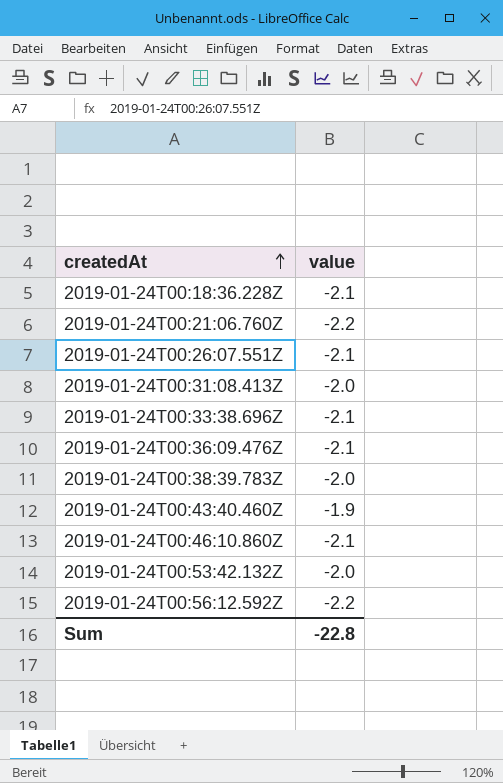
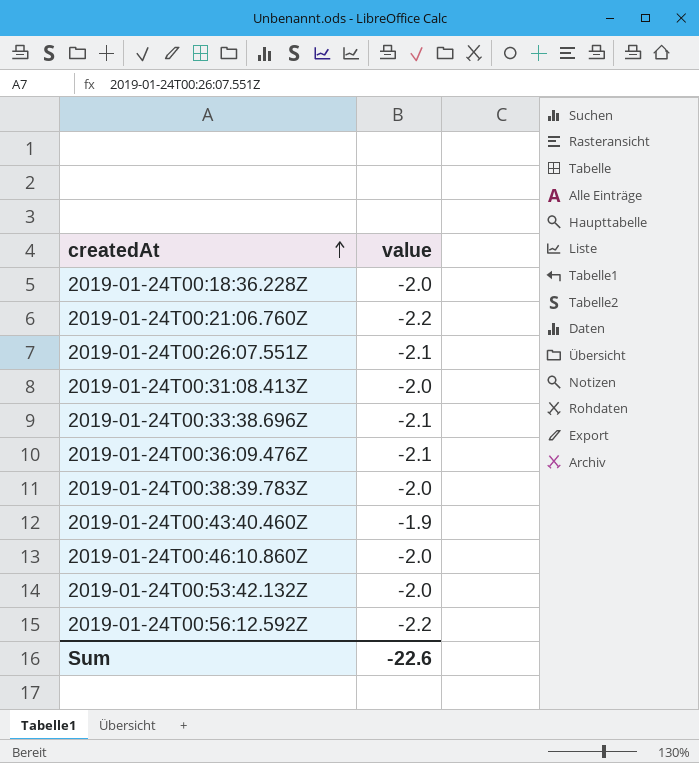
2019-01-24T00:18:36.228Z | value: -2.1 -> -2.0
2019-01-24T00:46:10.860Z | value: -2.1 -> -2.0
Sum | value: -22.8 -> -22.6

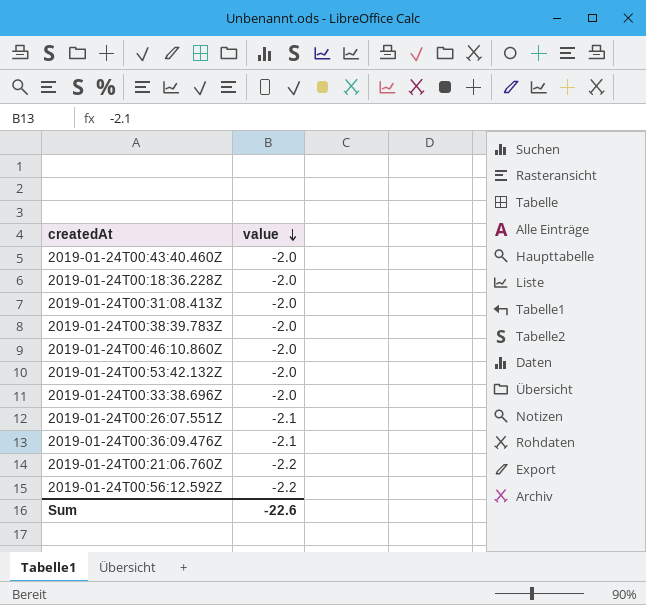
row order: createdAt ascending -> value descending
2019-01-24T00:43:40.460Z | value: -1.9 -> -2.0
2019-01-24T00:33:38.696Z | value: -2.1 -> -2.0

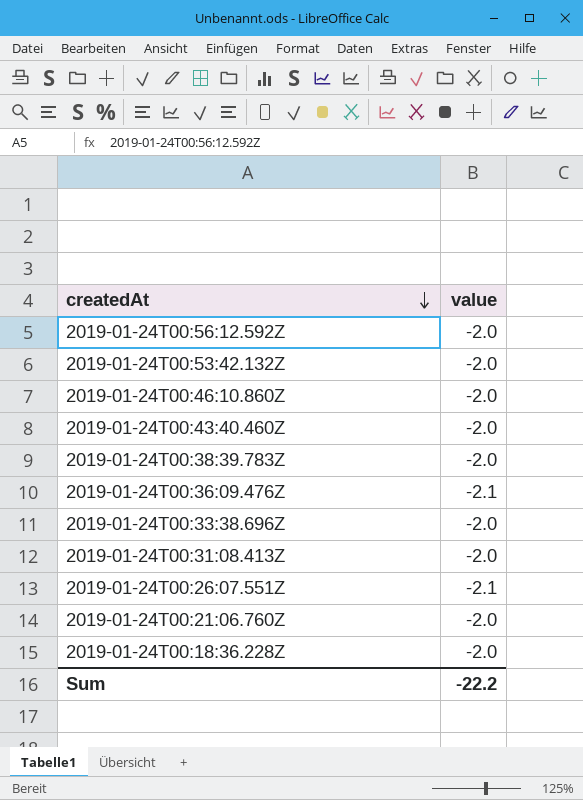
row order: value descending -> createdAt descending
2019-01-24T00:56:12.592Z | value: -2.2 -> -2.0
2019-01-24T00:21:06.760Z | value: -2.2 -> -2.0
Sum | value: -22.6 -> -22.2

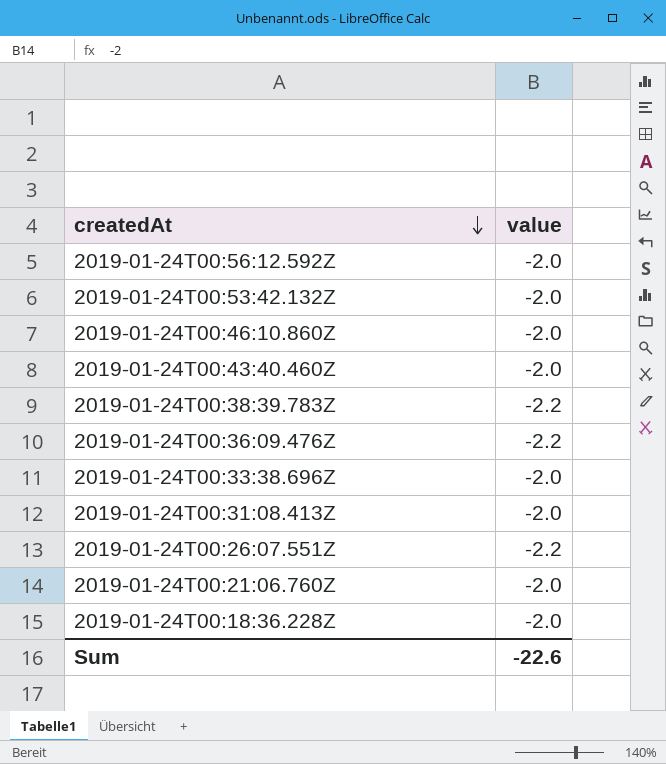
2019-01-24T00:38:39.783Z | value: -2.0 -> -2.2
2019-01-24T00:36:09.476Z | value: -2.1 -> -2.2
2019-01-24T00:26:07.551Z | value: -2.1 -> -2.2
Sum | value: -22.2 -> -22.6

